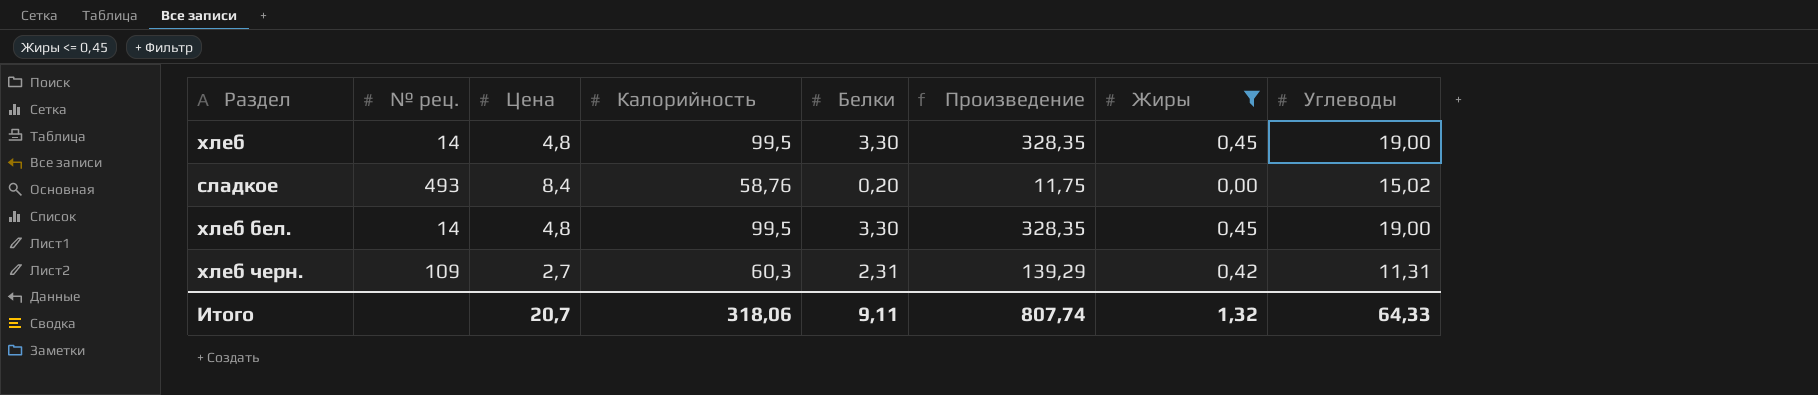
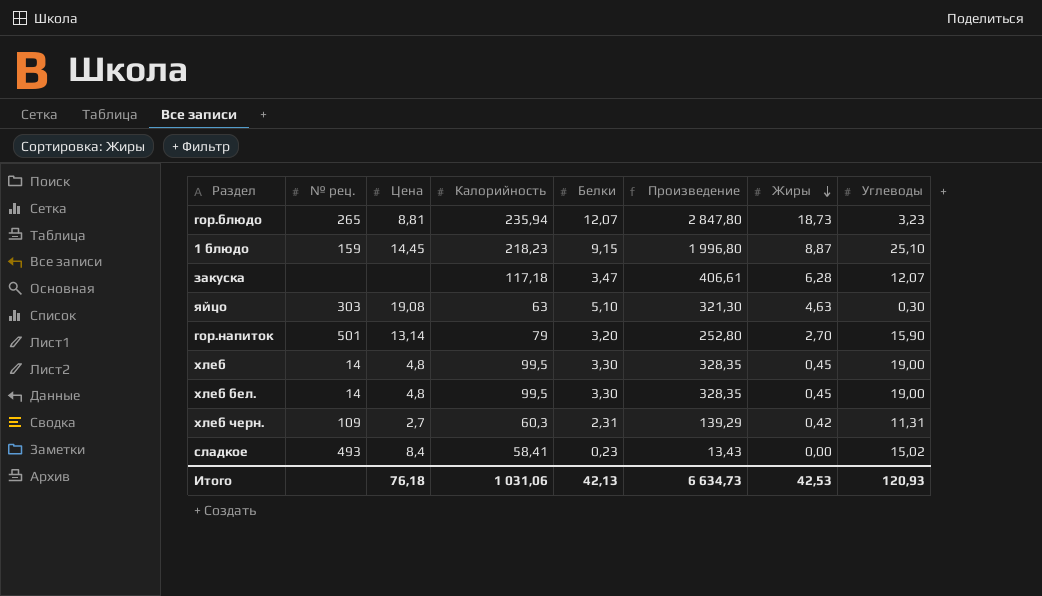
filter: Жиры <= 0,45 -> none
row order: none -> Жиры descending
сладкое | Калорийность: 58,76 -> 58,41
сладкое | Белки: 0,20 -> 0,23
сладкое | Произведение: 11,75 -> 13,43
Итого | Цена: 20,7 -> 76,18
Итого | Калорийность: 318,06 -> 1 031,06
Итого | Белки: 9,11 -> 42,13
Итого | Произведение: 807,74 -> 6 634,73
Итого | Жиры: 1,32 -> 42,53
Итого | Углеводы: 64,33 -> 120,93

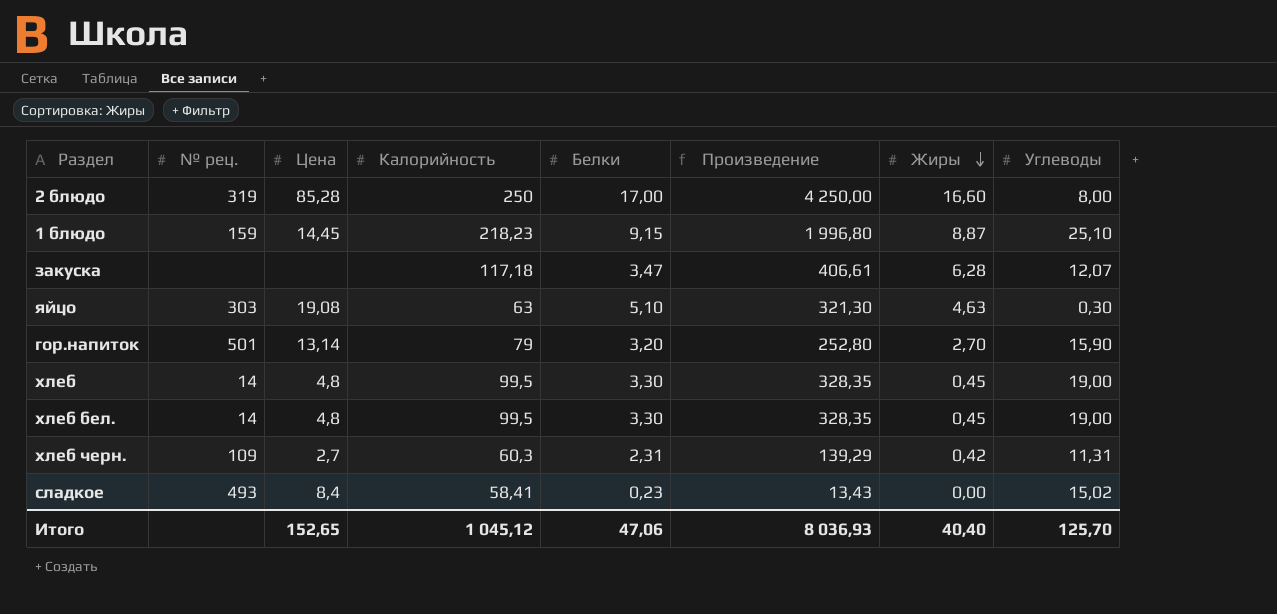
row гор.блюдо: 265 | 8,81 | 235,94 | 12,07 | 2 847,80 | 18,73 | 3,23 -> none
row 2 блюдо: none -> 319 | 85,28 | 250 | 17,00 | 4 250,00 | 16,60 | 8,00
Итого | Цена: 76,18 -> 152,65
Итого | Калорийность: 1 031,06 -> 1 045,12
Итого | Белки: 42,13 -> 47,06
Итого | Произведение: 6 634,73 -> 8 036,93
Итого | Жиры: 42,53 -> 40,40
Итого | Углеводы: 120,93 -> 125,70

